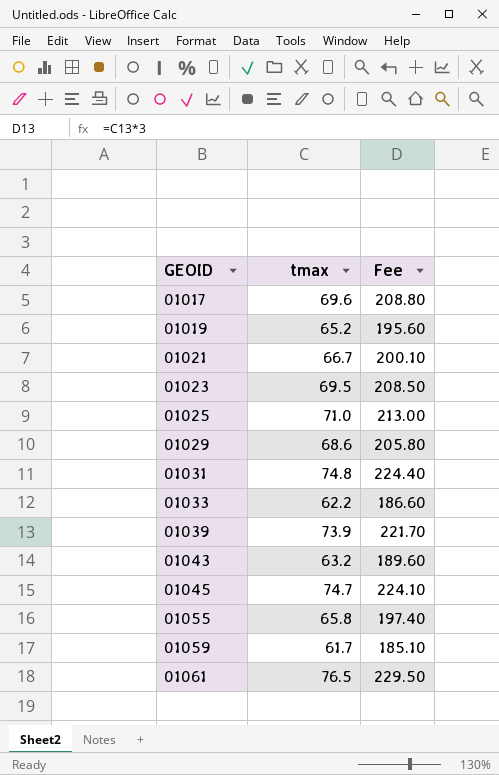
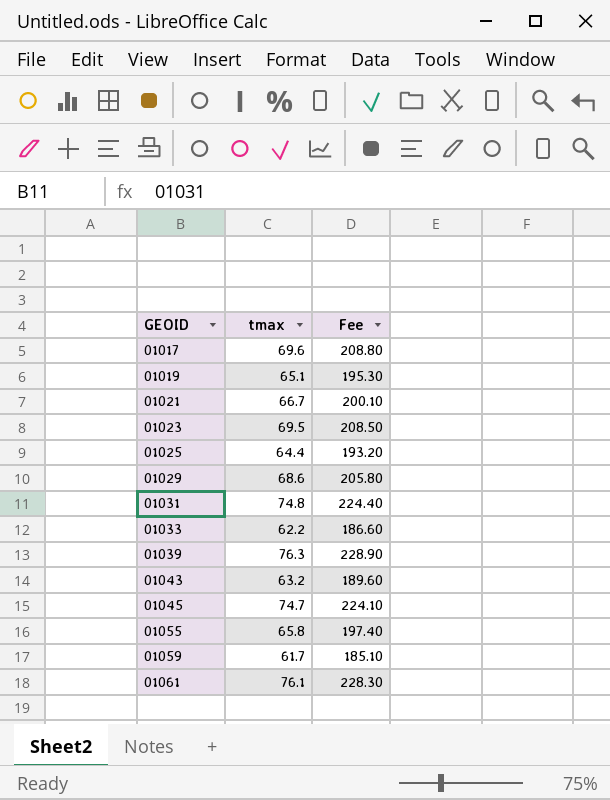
01019 | tmax: 65.2 -> 65.1
01019 | Fee: 195.60 -> 195.30
01025 | tmax: 71.0 -> 64.4
01025 | Fee: 213.00 -> 193.20
01039 | tmax: 73.9 -> 76.3
01039 | Fee: 221.70 -> 228.90
01061 | tmax: 76.5 -> 76.1
01061 | Fee: 229.50 -> 228.30

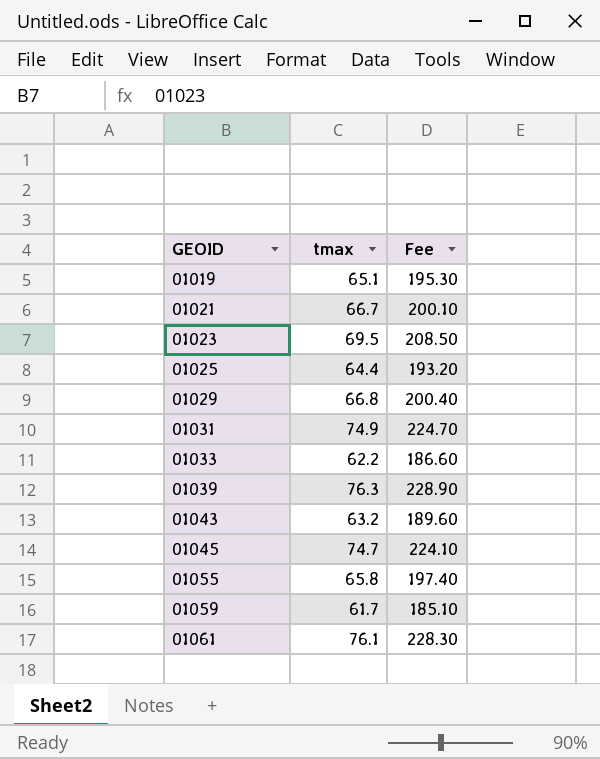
row 01017: 69.6 | 208.80 -> none
01029 | tmax: 68.6 -> 66.8
01029 | Fee: 205.80 -> 200.40
01031 | tmax: 74.8 -> 74.9
01031 | Fee: 224.40 -> 224.70

